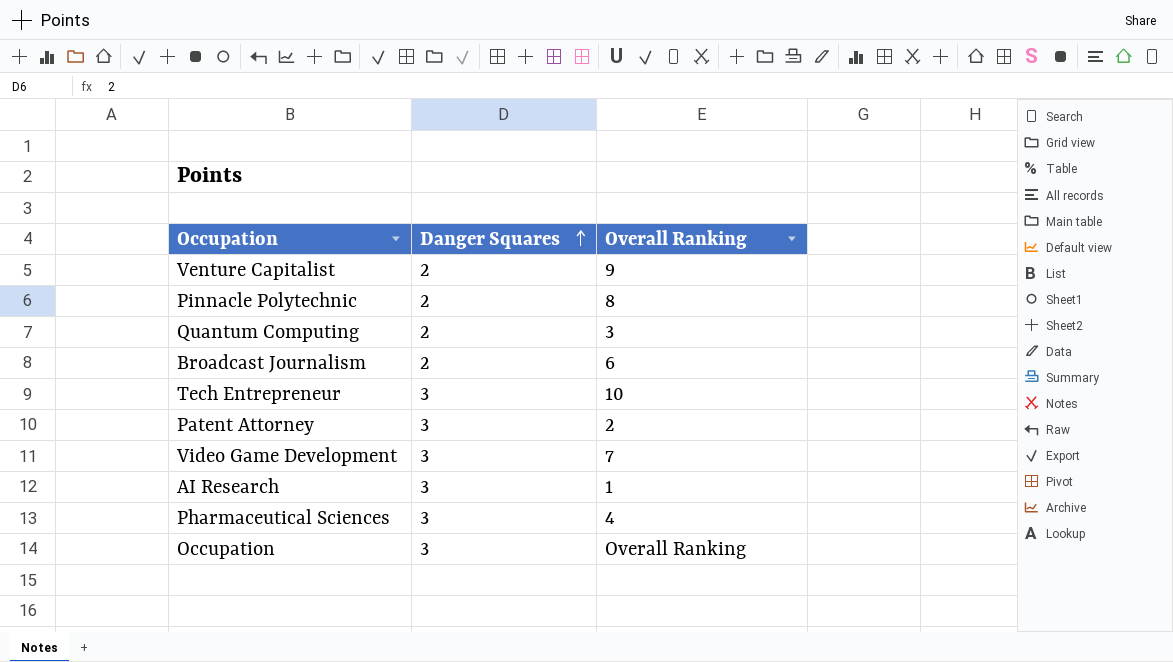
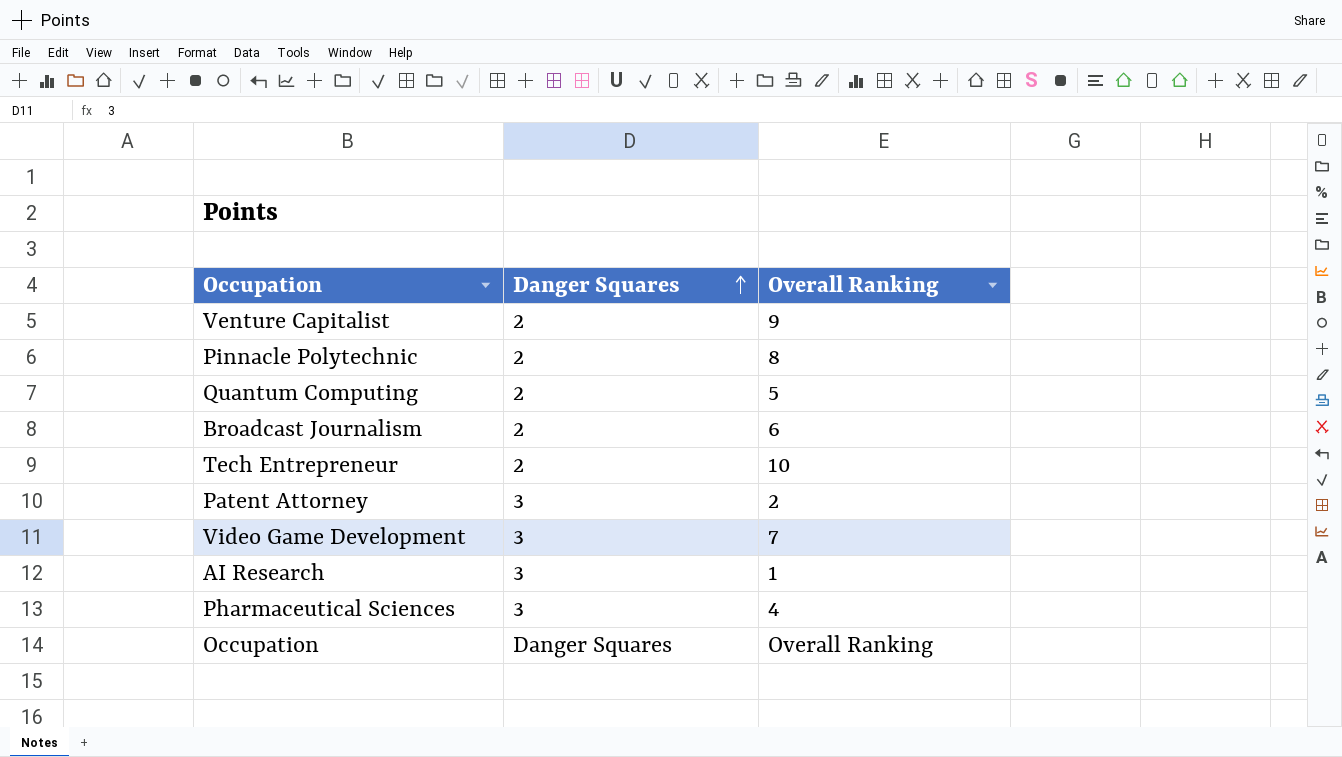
Quantum Computing | Overall Ranking: 3 -> 5
Tech Entrepreneur | Danger Squares: 3 -> 2
Occupation | Danger Squares: 3 -> Danger Squares

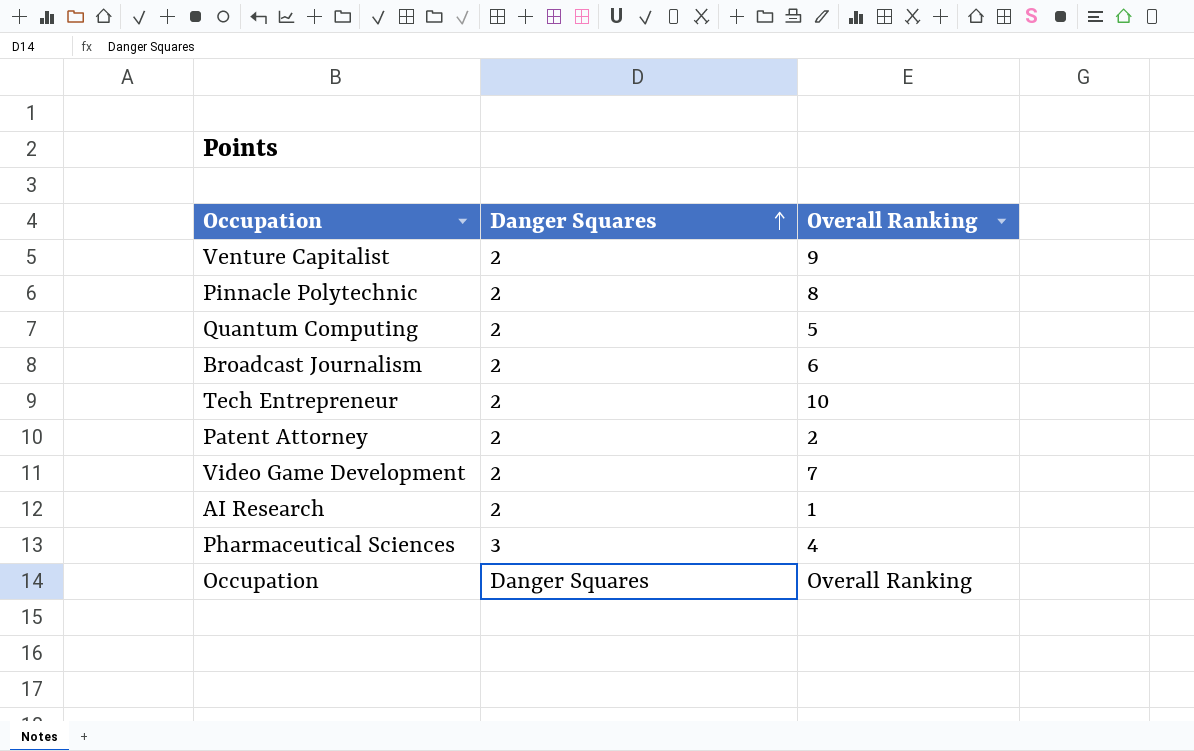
Patent Attorney | Danger Squares: 3 -> 2
Video Game Development | Danger Squares: 3 -> 2
AI Research | Danger Squares: 3 -> 2

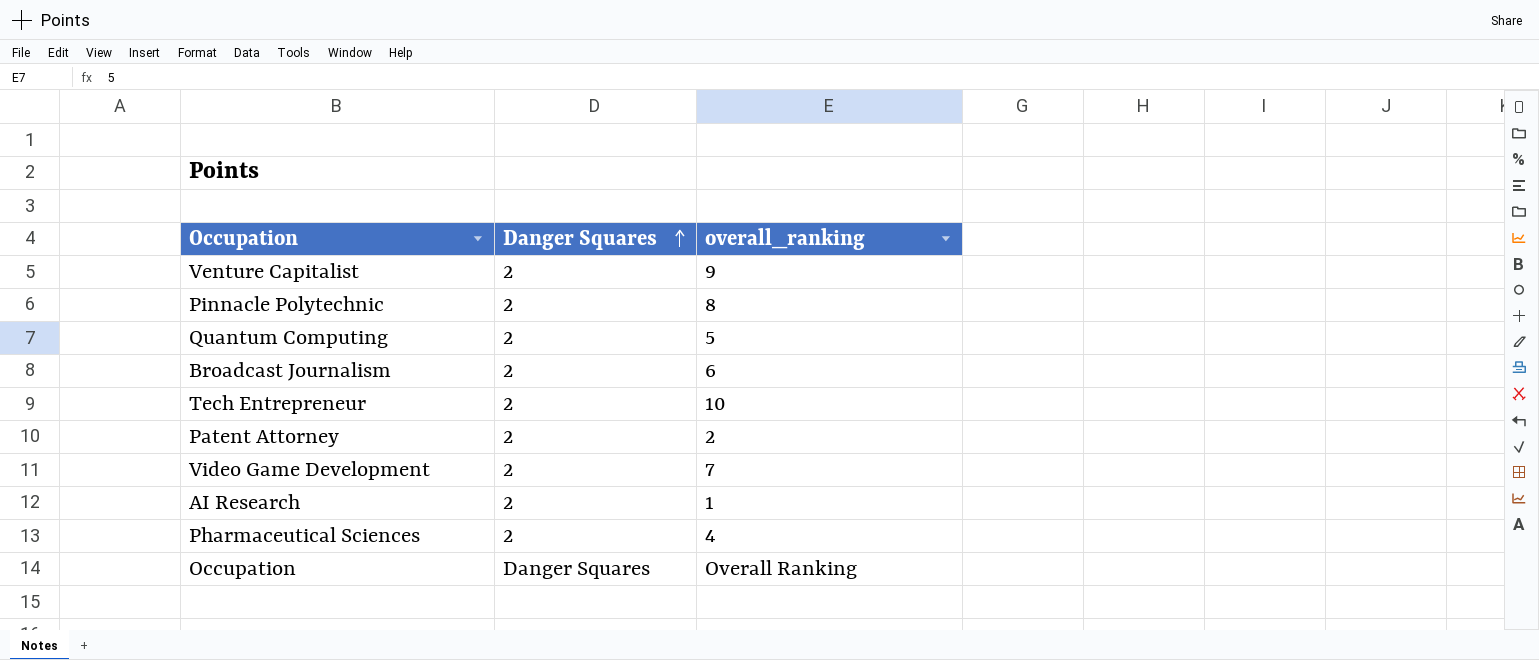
column name: Overall Ranking -> overall_ranking
Pharmaceutical Sciences | Danger Squares: 3 -> 2

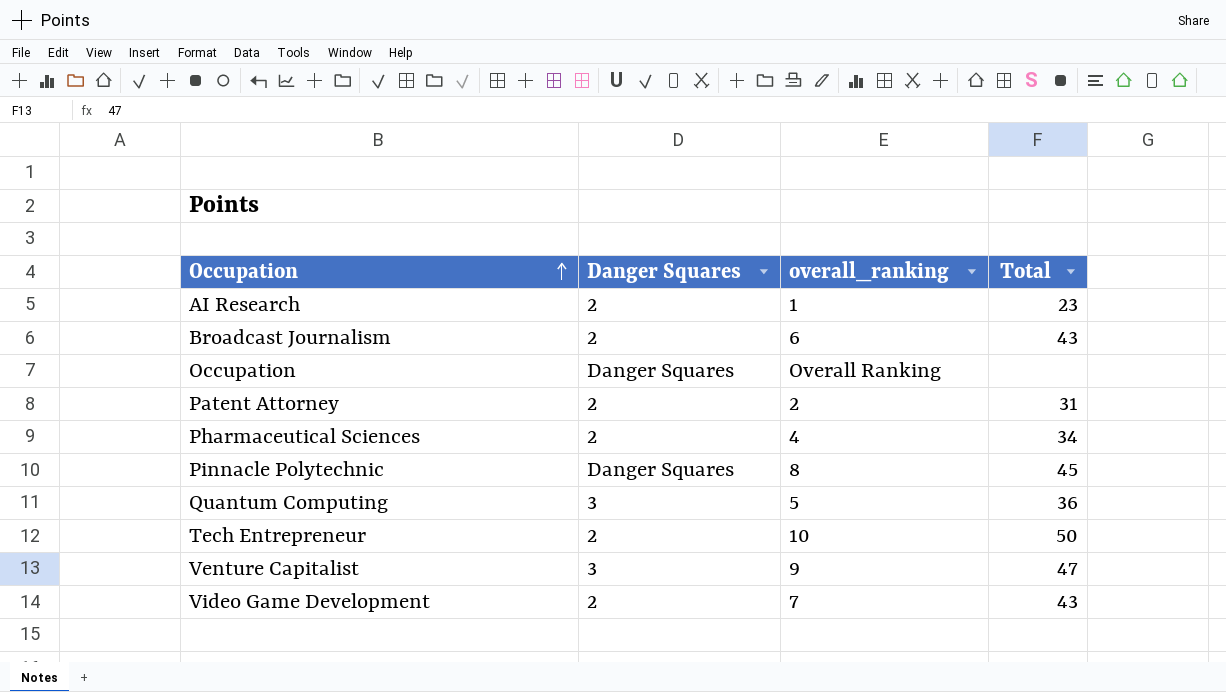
row order: Danger Squares ascending -> Occupation ascending
column Total | position: none -> 4
Pinnacle Polytechnic | Danger Squares: 2 -> Danger Squares
Quantum Computing | Danger Squares: 2 -> 3
Venture Capitalist | Danger Squares: 2 -> 3

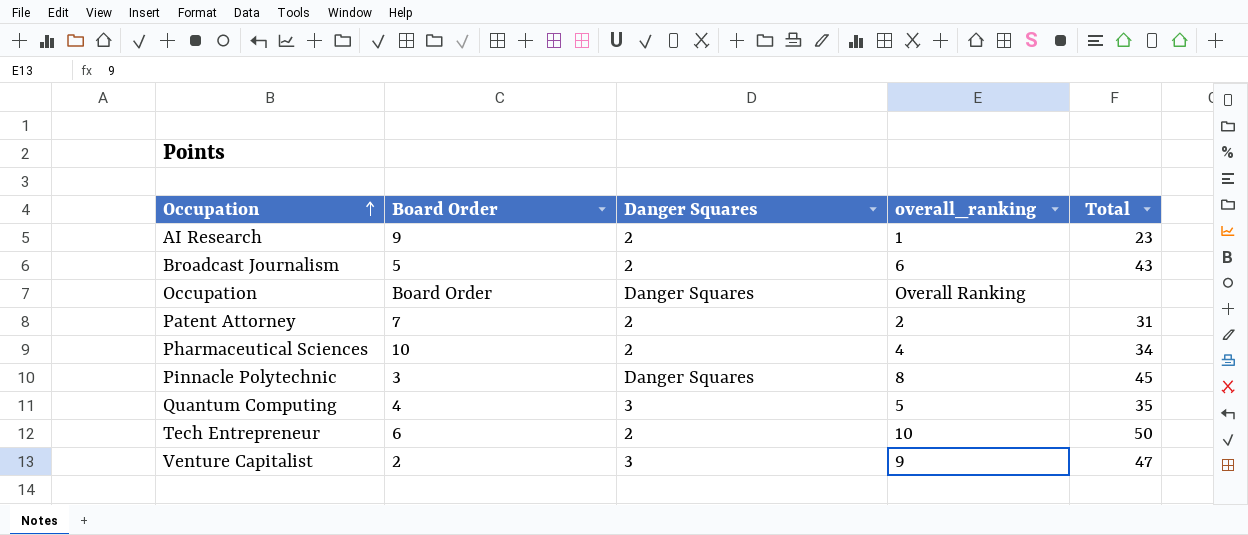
column Board Order | position: none -> 2
row Video Game Development: 2 | 7 | 43 -> none
Quantum Computing | Total: 36 -> 35

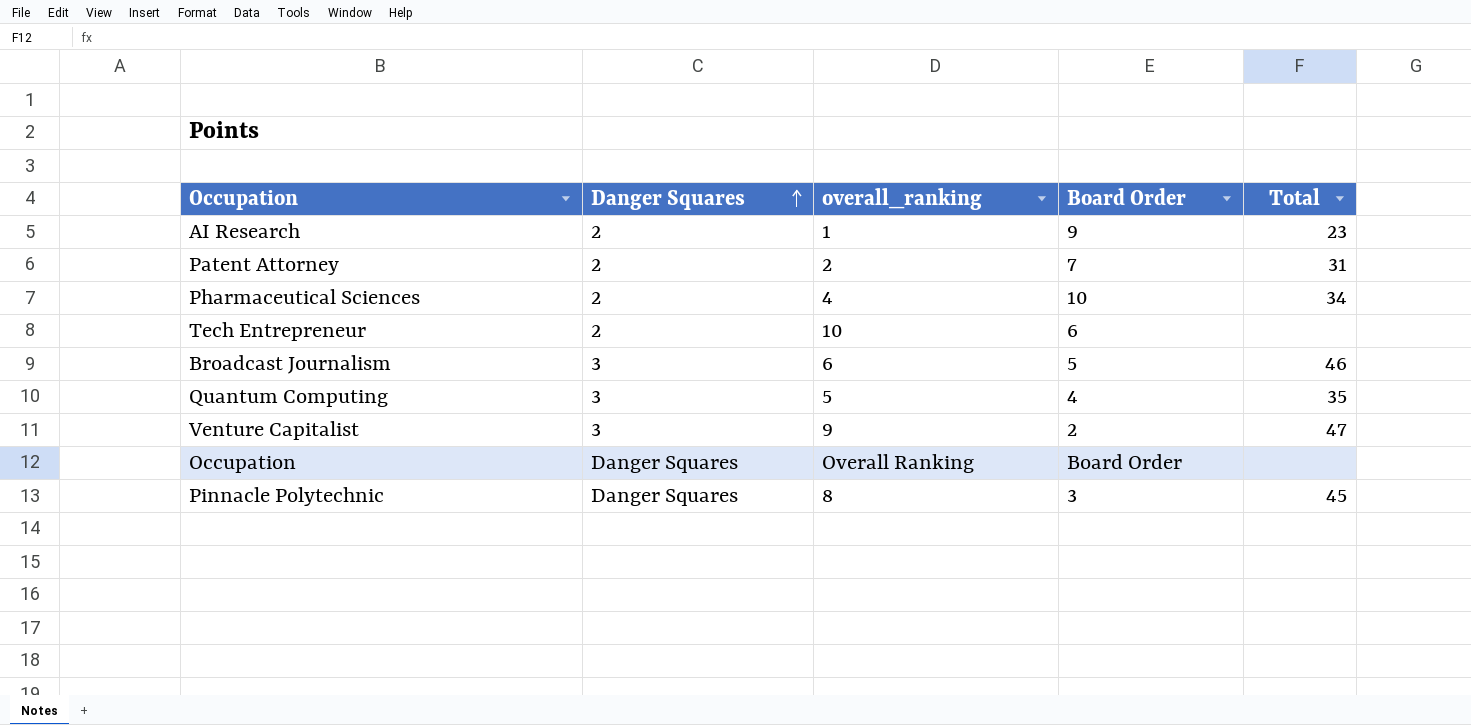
row order: Occupation ascending -> Danger Squares ascending
column Board Order | position: 2 -> 4
Tech Entrepreneur | Total: 50 -> none
Broadcast Journalism | Danger Squares: 2 -> 3
Broadcast Journalism | Total: 43 -> 46

